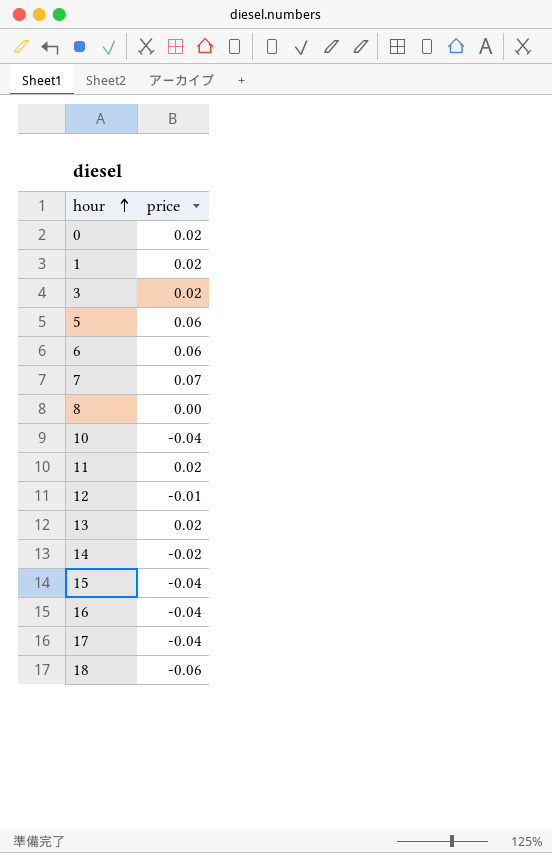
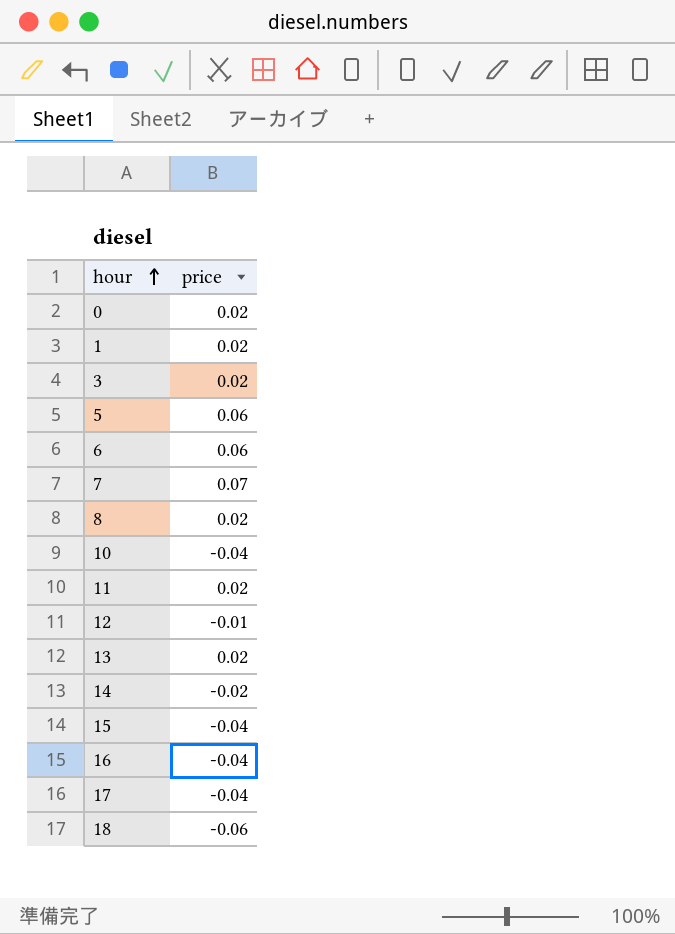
8 | price: 0.00 -> 0.02

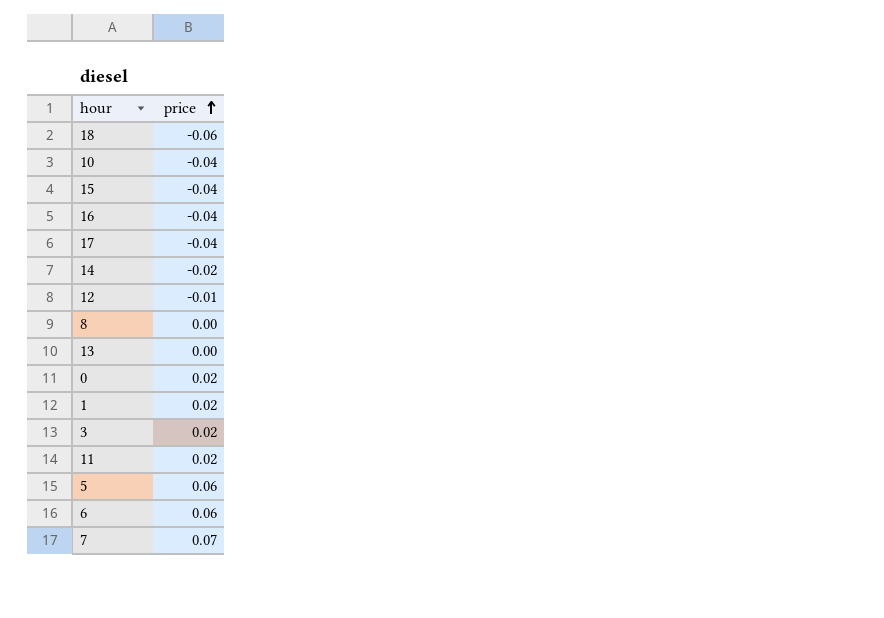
row order: hour ascending -> price ascending
8 | price: 0.02 -> 0.00
13 | price: 0.02 -> 0.00

